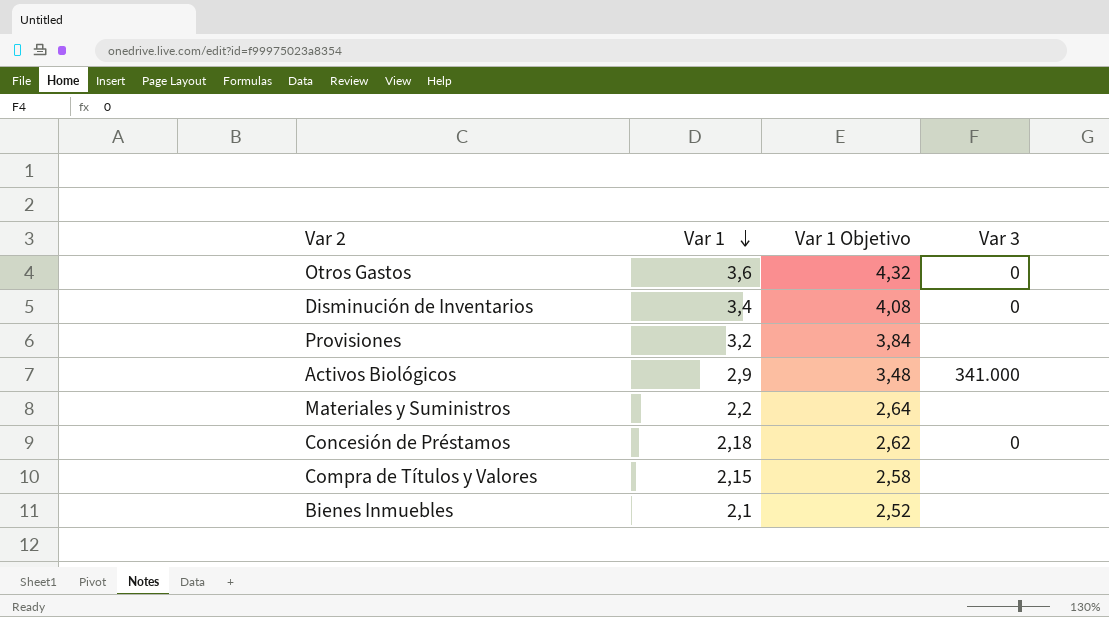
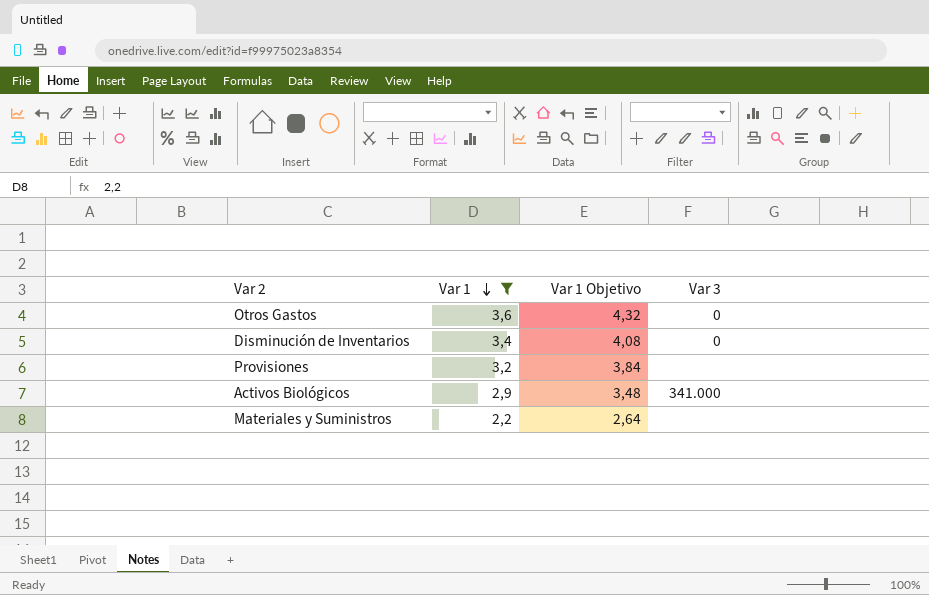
filter: none -> Var 1 >= 2,2

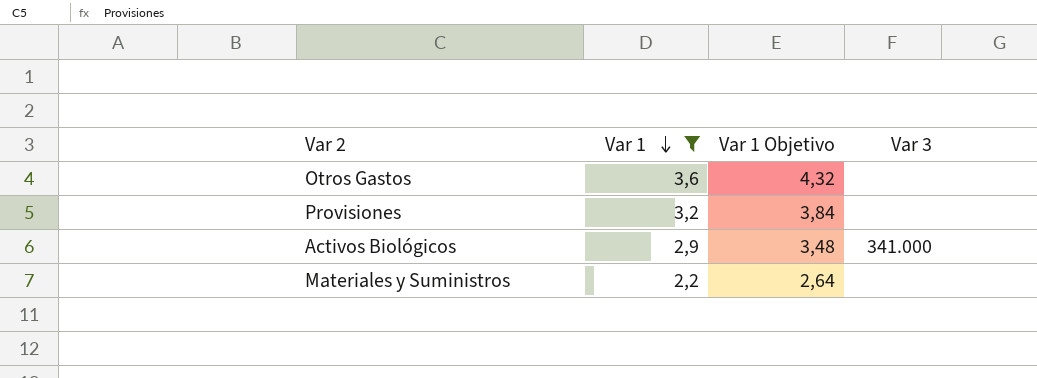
row Disminución de Inventarios: 3,4 | 4,08 | 0 -> none
Otros Gastos | Var 3: 0 -> none

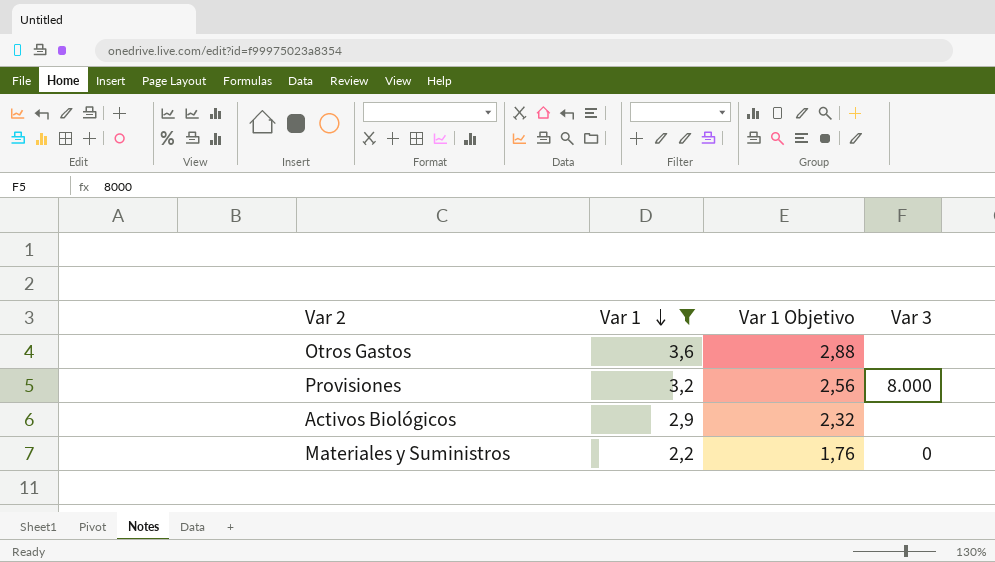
column Var 1 Objetivo | formula: [Var 1] * 1,2 -> [Var 1] * 0,8
Provisiones | Var 3: none -> 8.000
Activos Biológicos | Var 3: 341.000 -> none
Materiales y Suministros | Var 3: none -> 0

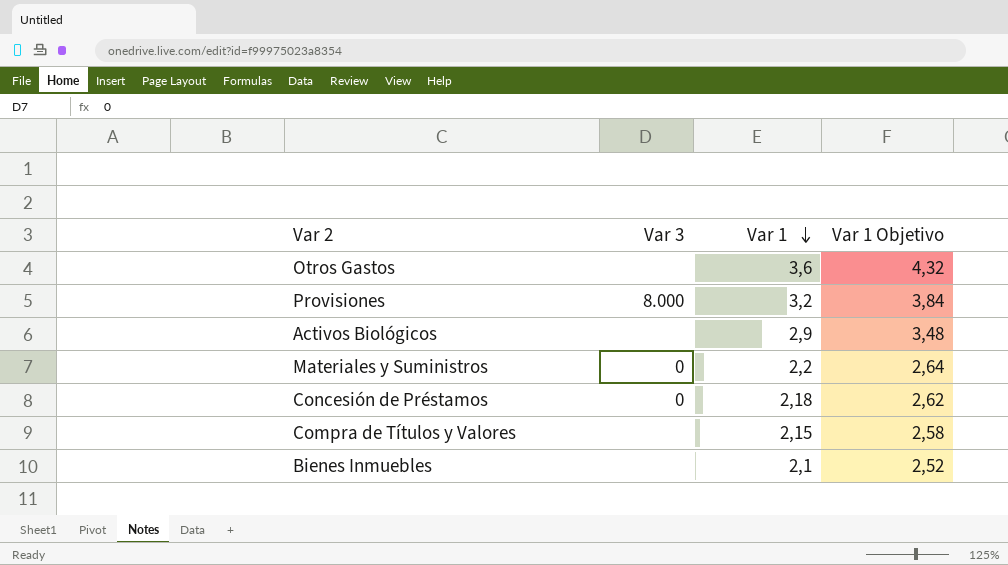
filter: Var 1 >= 2,2 -> none
column Var 3 | position: 4 -> 2
column Var 1 Objetivo | formula: [Var 1] * 0,8 -> [Var 1] * 1,2

